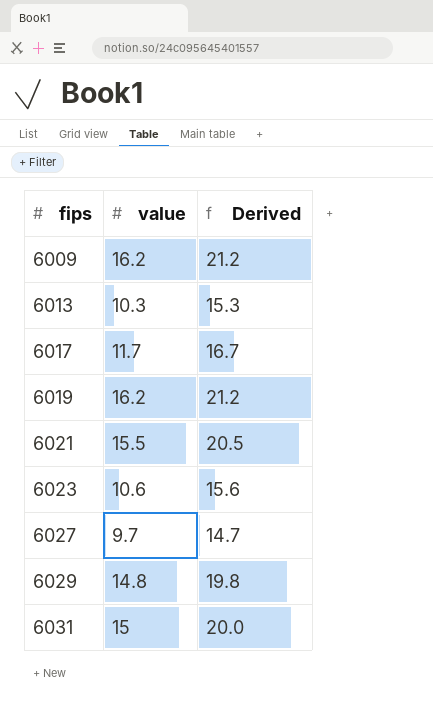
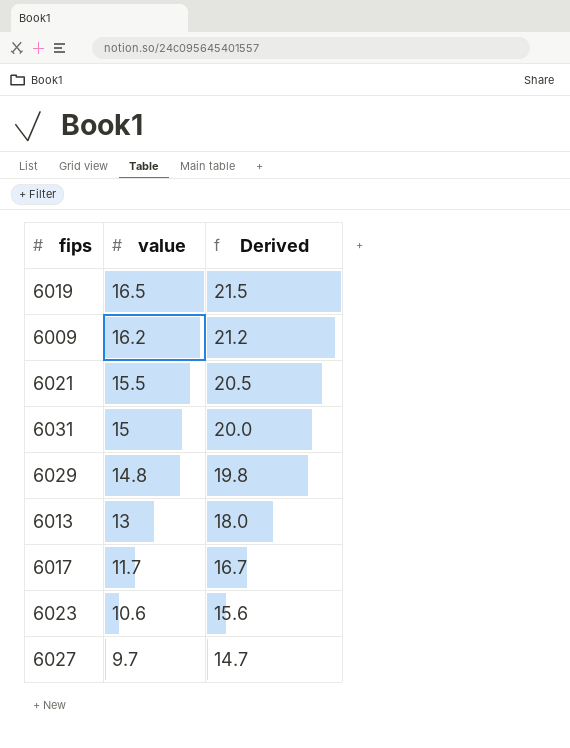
row order: fips ascending -> value descending
6019 | value: 16.2 -> 16.5
6019 | Derived: 21.2 -> 21.5
6013 | value: 10.3 -> 13
6013 | Derived: 15.3 -> 18.0

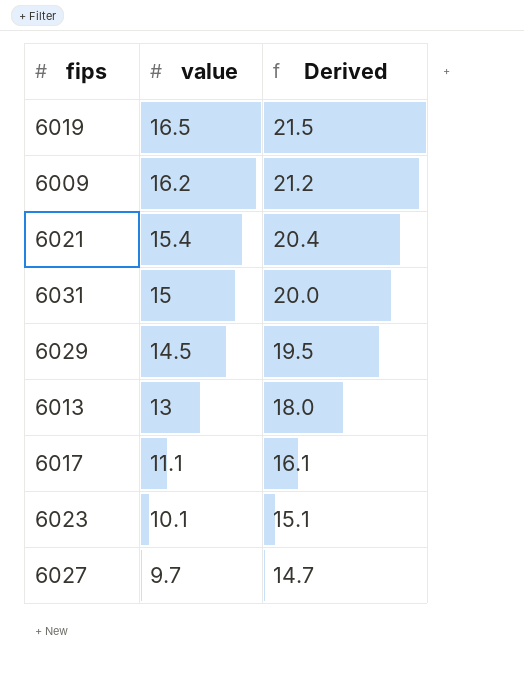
6021 | value: 15.5 -> 15.4
6021 | Derived: 20.5 -> 20.4
6029 | value: 14.8 -> 14.5
6029 | Derived: 19.8 -> 19.5
6017 | value: 11.7 -> 11.1
6017 | Derived: 16.7 -> 16.1
6023 | value: 10.6 -> 10.1
6023 | Derived: 15.6 -> 15.1

